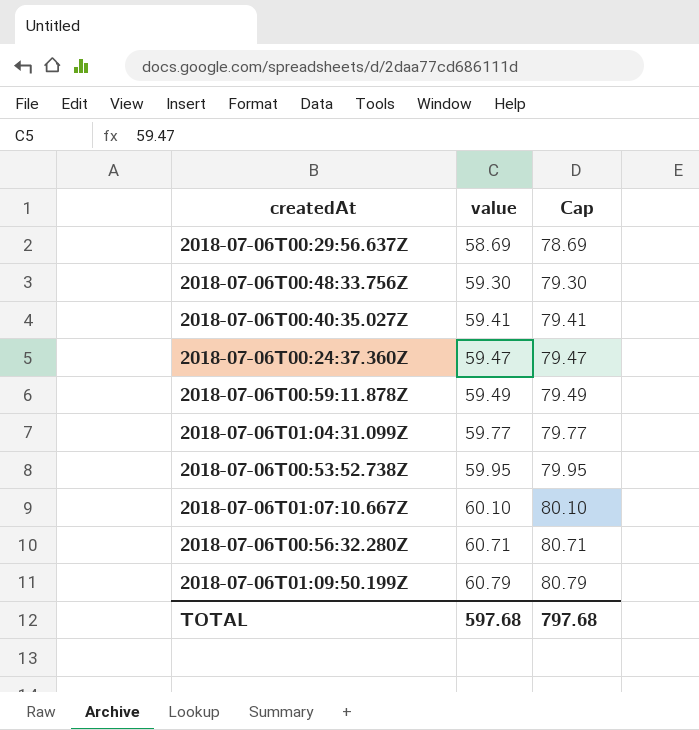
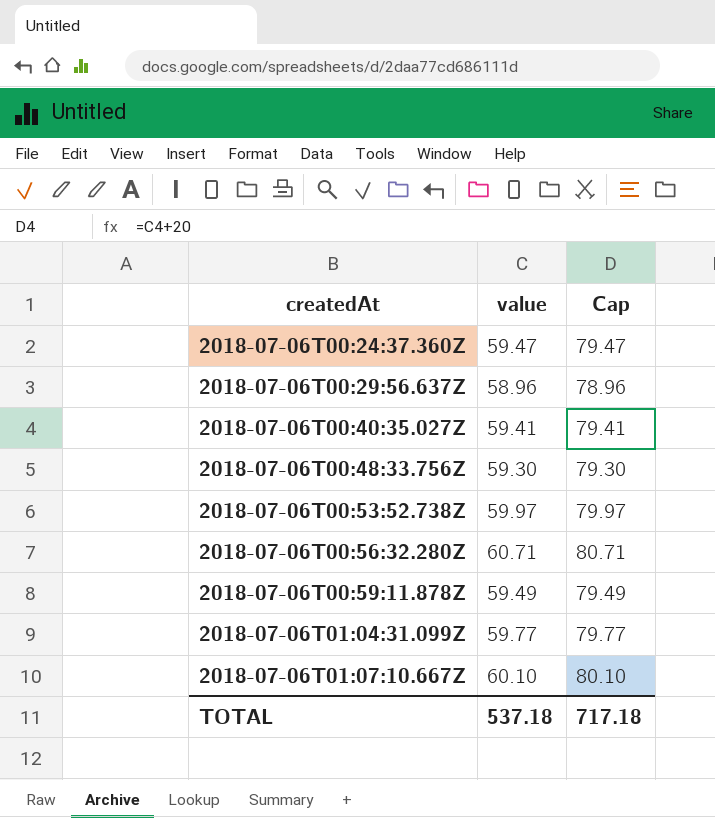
row order: value ascending -> createdAt ascending
row 2018-07-06T01:09:50.199Z: 60.79 | 80.79 -> none
2018-07-06T00:29:56.637Z | value: 58.69 -> 58.96
2018-07-06T00:29:56.637Z | Cap: 78.69 -> 78.96
2018-07-06T00:53:52.738Z | value: 59.95 -> 59.97
2018-07-06T00:53:52.738Z | Cap: 79.95 -> 79.97
TOTAL | value: 597.68 -> 537.18
TOTAL | Cap: 797.68 -> 717.18

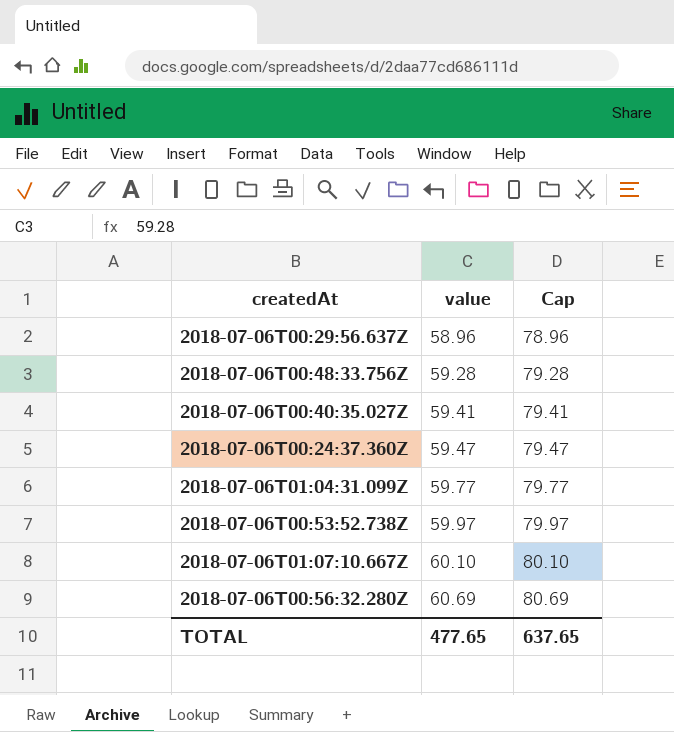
row order: createdAt ascending -> value ascending
row 2018-07-06T00:59:11.878Z: 59.49 | 79.49 -> none
2018-07-06T00:48:33.756Z | value: 59.30 -> 59.28
2018-07-06T00:48:33.756Z | Cap: 79.30 -> 79.28
2018-07-06T00:56:32.280Z | value: 60.71 -> 60.69
2018-07-06T00:56:32.280Z | Cap: 80.71 -> 80.69
TOTAL | value: 537.18 -> 477.65
TOTAL | Cap: 717.18 -> 637.65

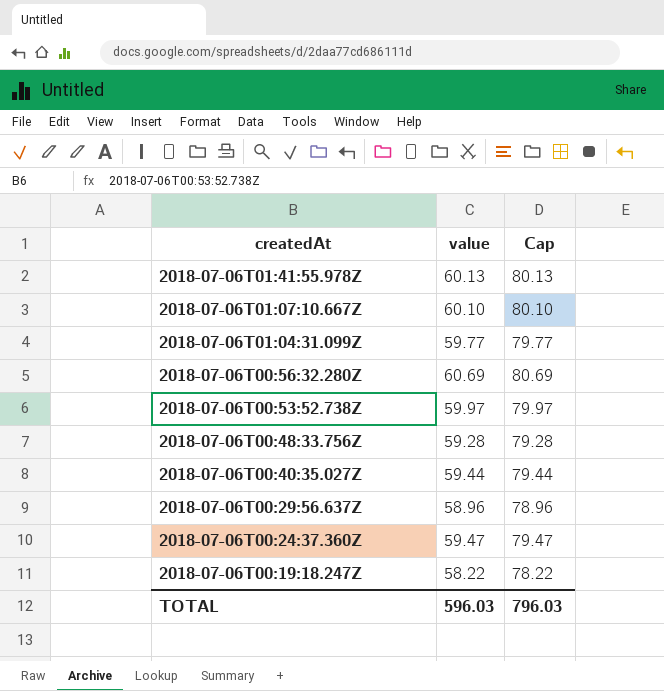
row order: value ascending -> createdAt descending
row 2018-07-06T01:41:55.978Z: none -> 60.13 | 80.13
2018-07-06T00:40:35.027Z | value: 59.41 -> 59.44
2018-07-06T00:40:35.027Z | Cap: 79.41 -> 79.44
row 2018-07-06T00:19:18.247Z: none -> 58.22 | 78.22
TOTAL | value: 477.65 -> 596.03
TOTAL | Cap: 637.65 -> 796.03

